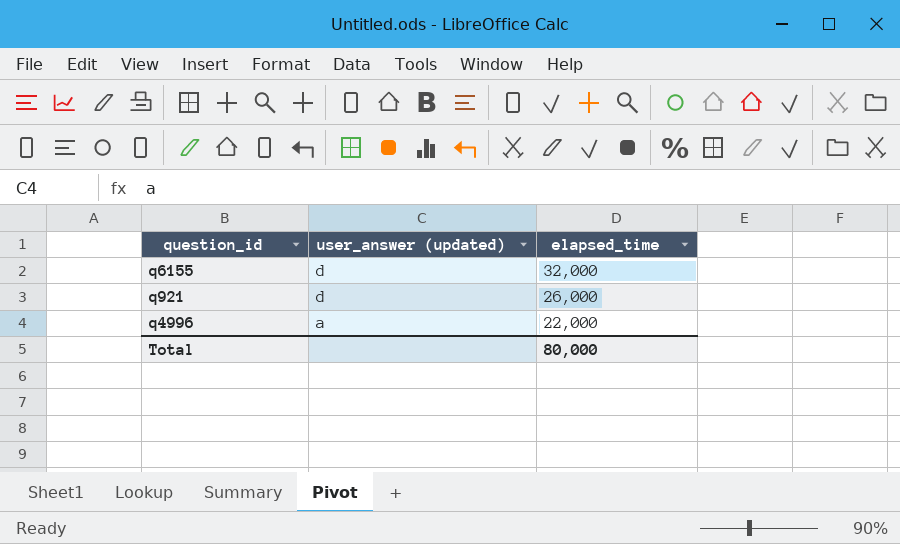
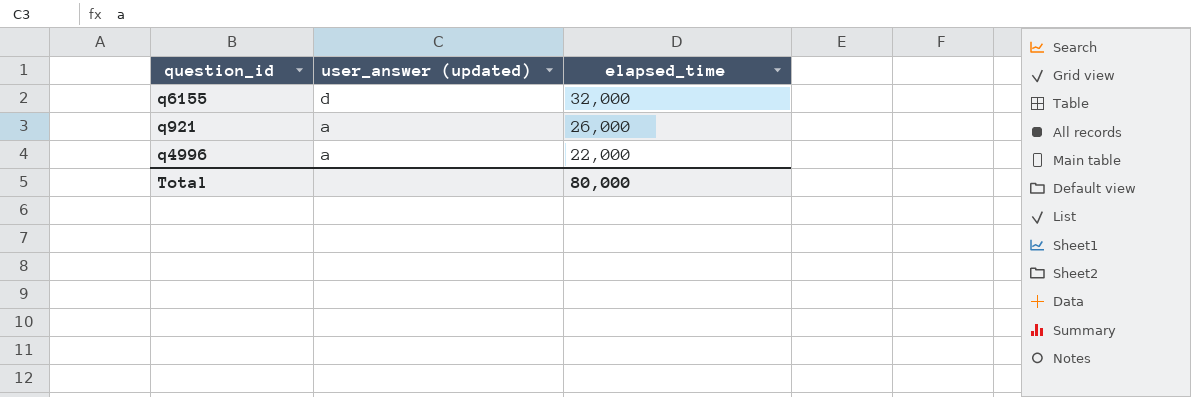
q921 | user_answer (updated): d -> a

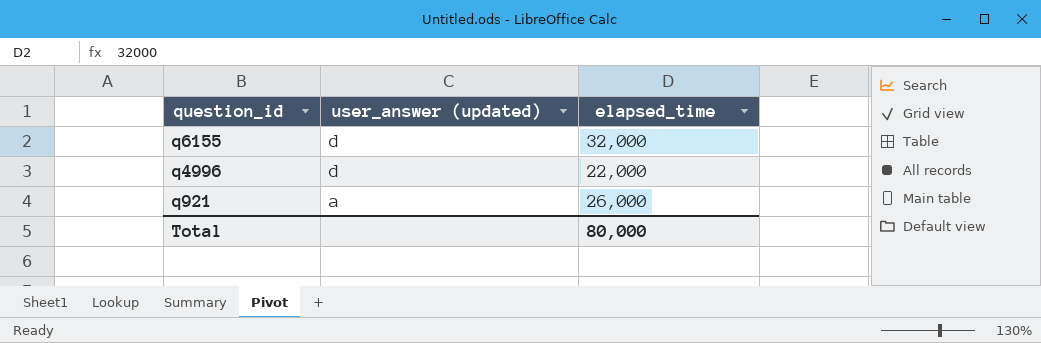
row order: user_answer (updated) descending -> question_id descending
q4996 | user_answer (updated): a -> d

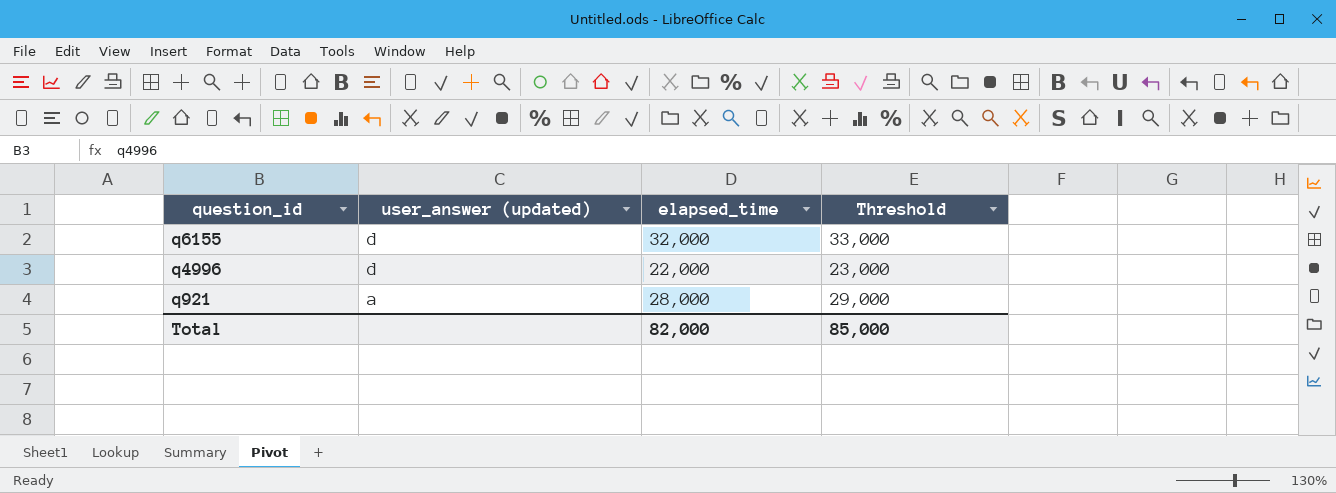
column Threshold | formula: none -> [elapsed_time] + 1000
q921 | elapsed_time: 26,000 -> 28,000
Total | elapsed_time: 80,000 -> 82,000

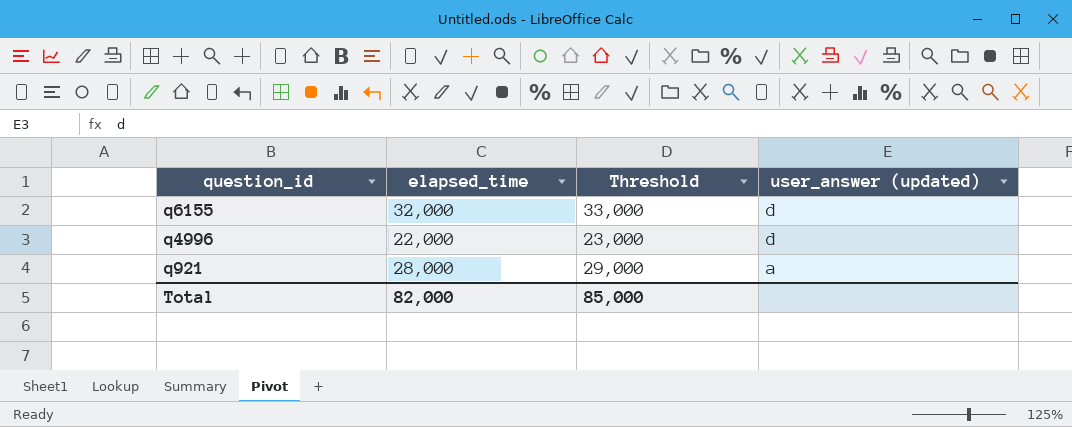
column user_answer (updated) | position: 2 -> 4

